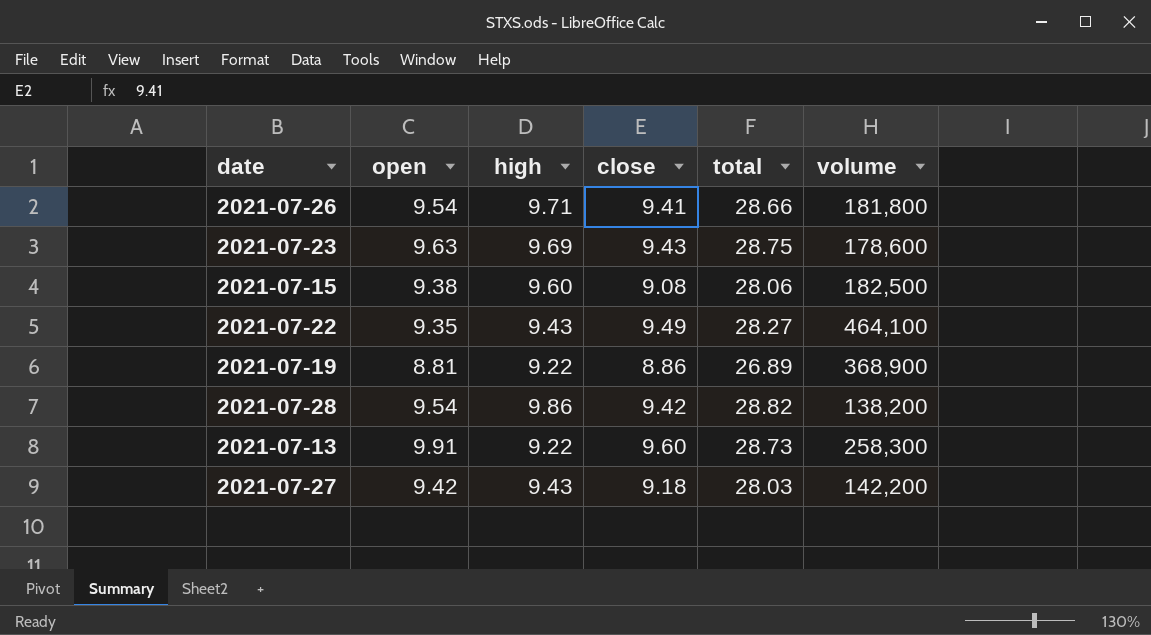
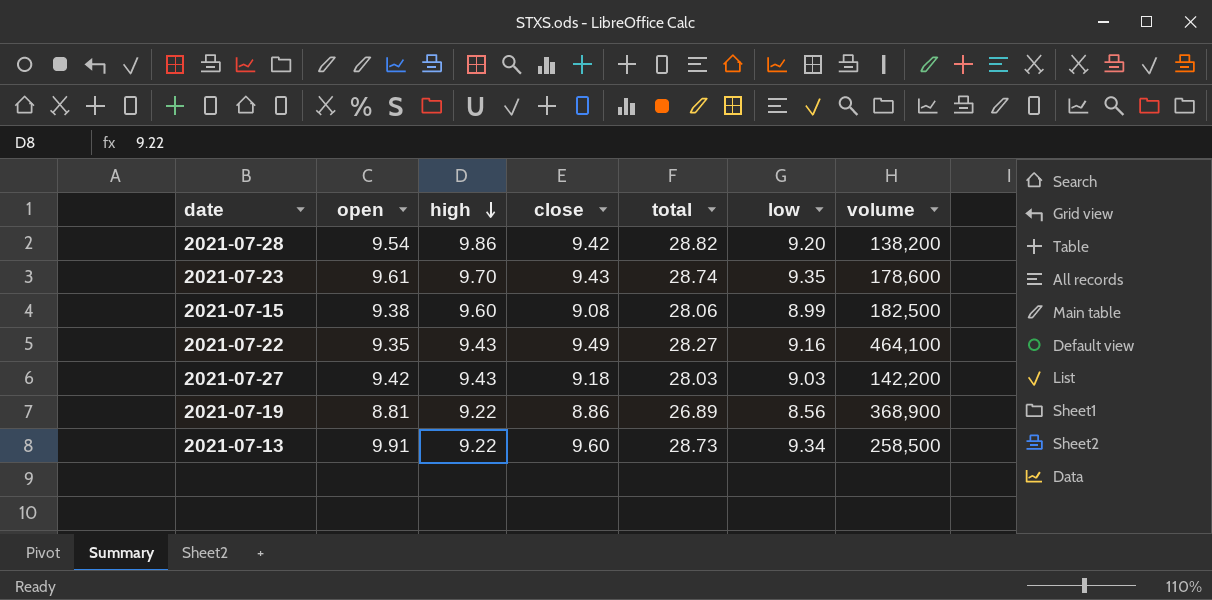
row order: none -> high descending
column low | position: none -> 6
row 2021-07-26: 9.54 | 9.71 | 9.41 | 28.66 | 181,800 -> none
2021-07-23 | open: 9.63 -> 9.61
2021-07-23 | high: 9.69 -> 9.70
2021-07-23 | total: 28.75 -> 28.74
2021-07-13 | volume: 258,300 -> 258,500

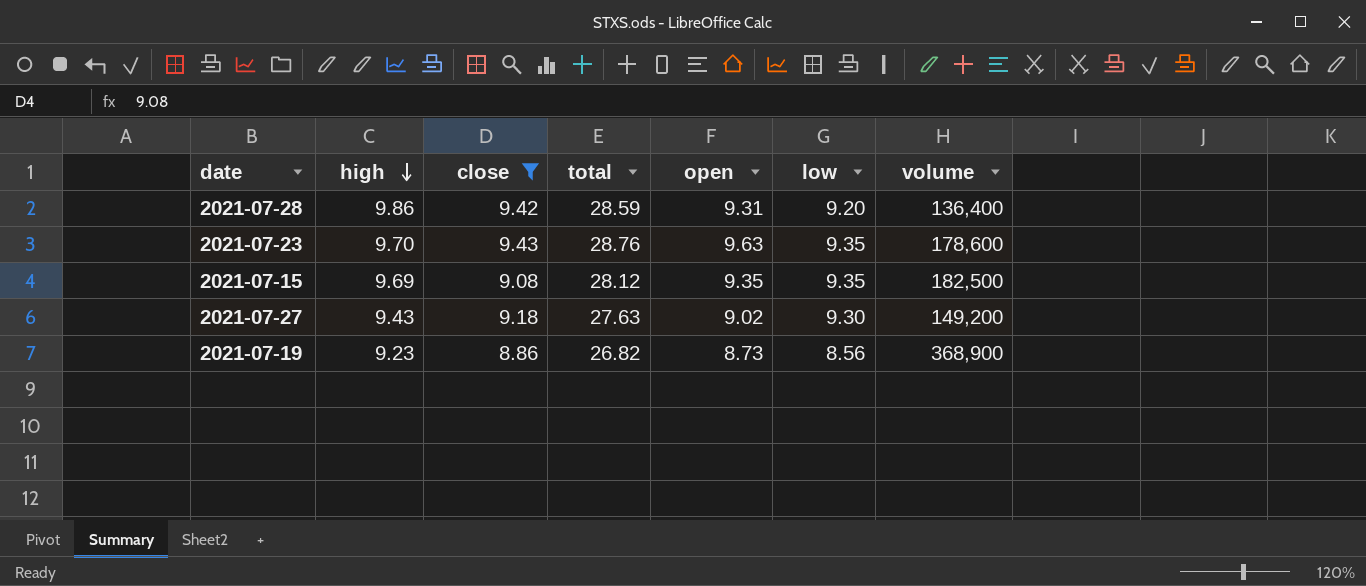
filter: none -> close <= 9.43
column open | position: 2 -> 5
2021-07-28 | total: 28.82 -> 28.59
2021-07-28 | open: 9.54 -> 9.31
2021-07-28 | volume: 138,200 -> 136,400
2021-07-23 | total: 28.74 -> 28.76
2021-07-23 | open: 9.61 -> 9.63
2021-07-15 | high: 9.60 -> 9.69
2021-07-15 | total: 28.06 -> 28.12
2021-07-15 | open: 9.38 -> 9.35
2021-07-15 | low: 8.99 -> 9.35
2021-07-27 | total: 28.03 -> 27.63
2021-07-27 | open: 9.42 -> 9.02
2021-07-27 | low: 9.03 -> 9.30
2021-07-27 | volume: 142,200 -> 149,200
2021-07-19 | high: 9.22 -> 9.23
2021-07-19 | total: 26.89 -> 26.82
2021-07-19 | open: 8.81 -> 8.73

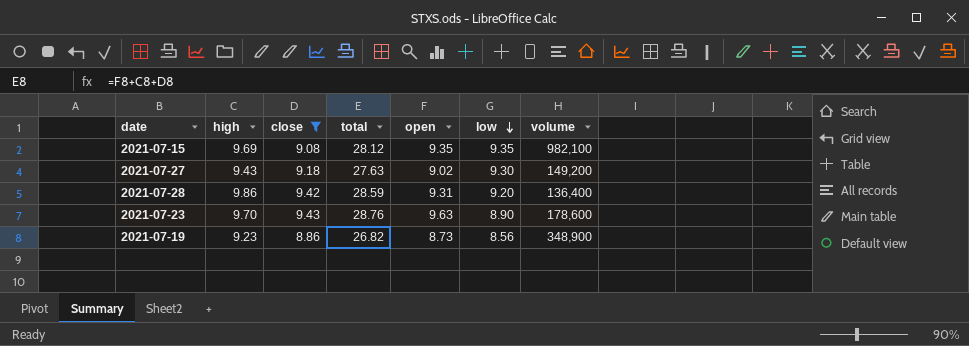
row order: high descending -> low descending
2021-07-15 | volume: 182,500 -> 982,100
2021-07-23 | low: 9.35 -> 8.90
2021-07-19 | volume: 368,900 -> 348,900

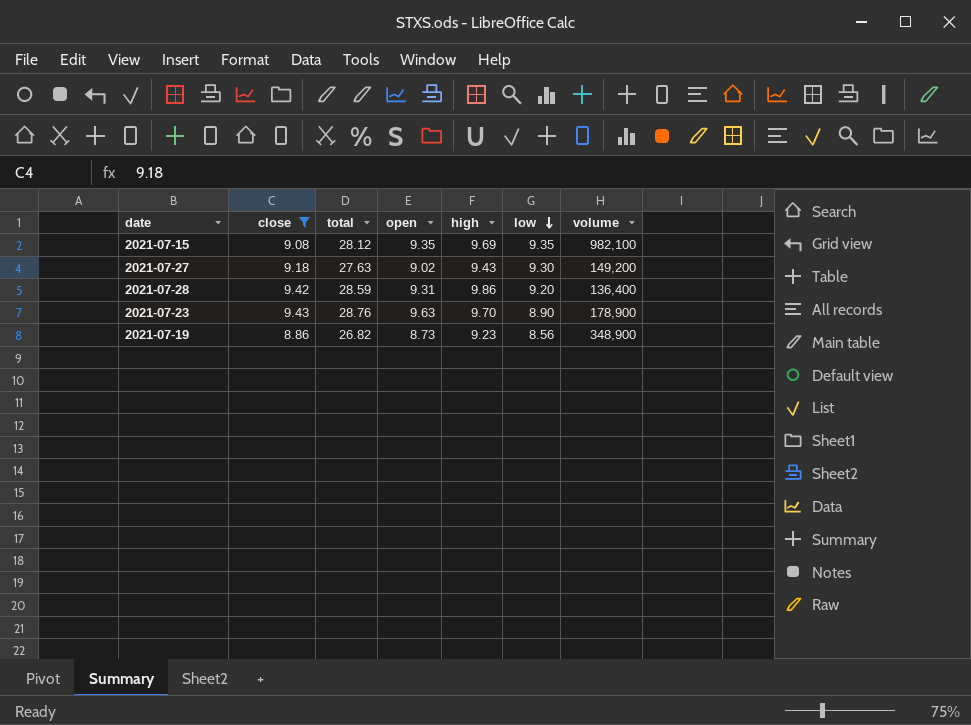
column high | position: 2 -> 5
2021-07-23 | volume: 178,600 -> 178,900

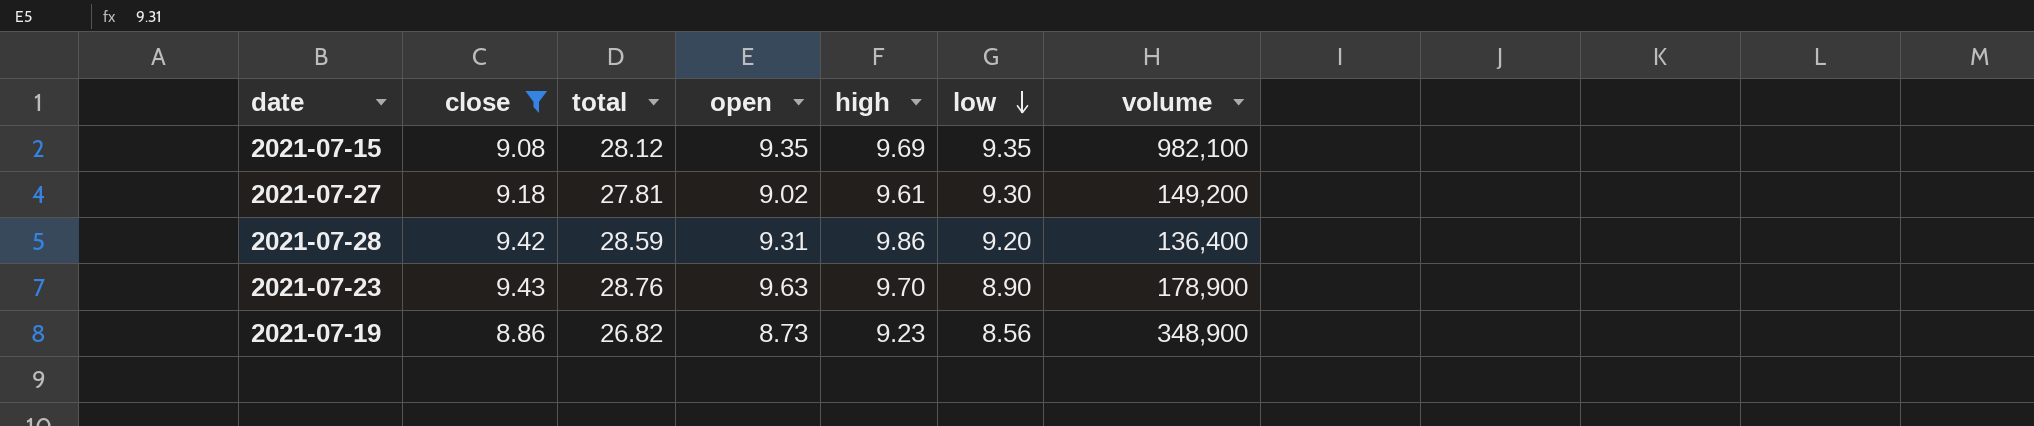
2021-07-27 | total: 27.63 -> 27.81
2021-07-27 | high: 9.43 -> 9.61

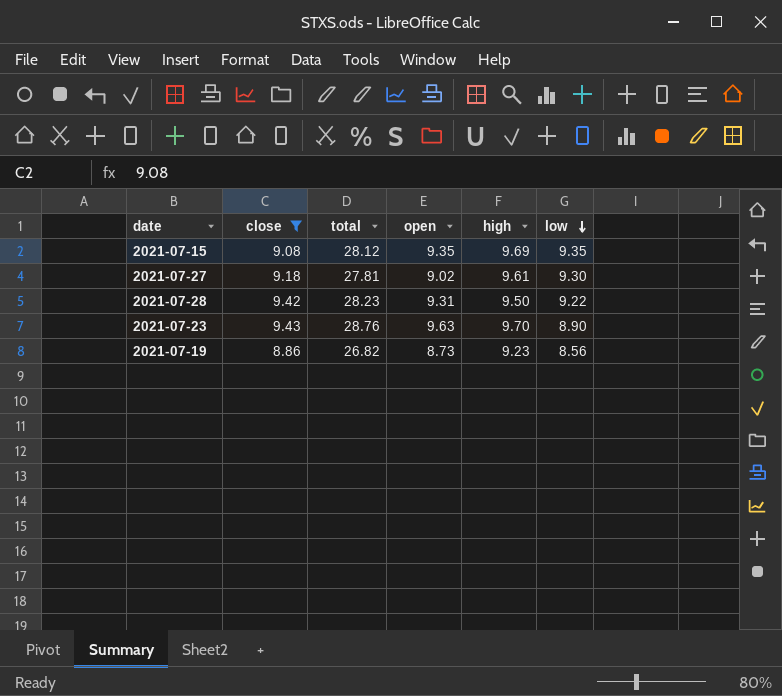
column volume | position: 7 -> none
2021-07-28 | total: 28.59 -> 28.23
2021-07-28 | high: 9.86 -> 9.50
2021-07-28 | low: 9.20 -> 9.22

